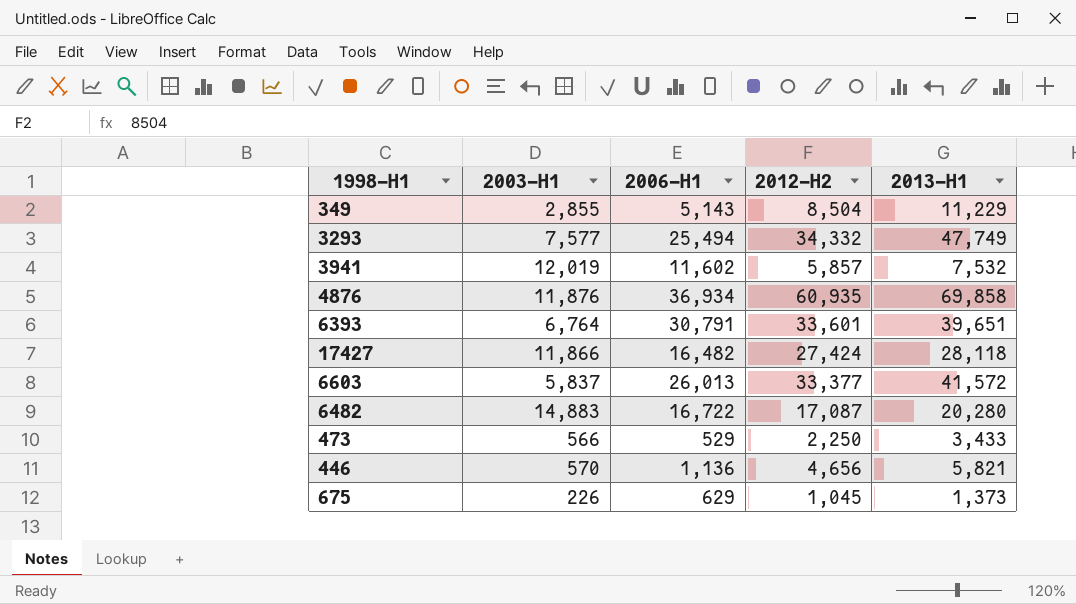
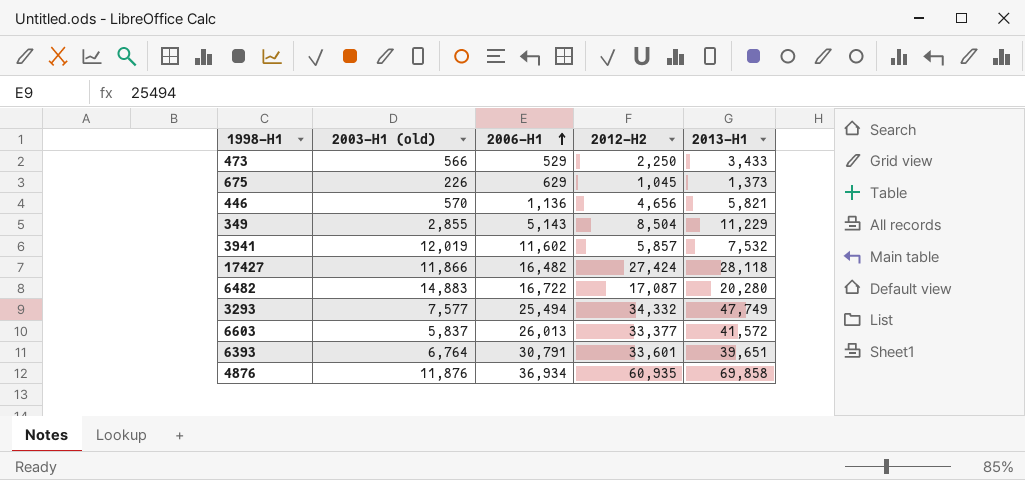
row order: none -> 2006-H1 ascending
column name: 2003-H1 -> 2003-H1 (old)

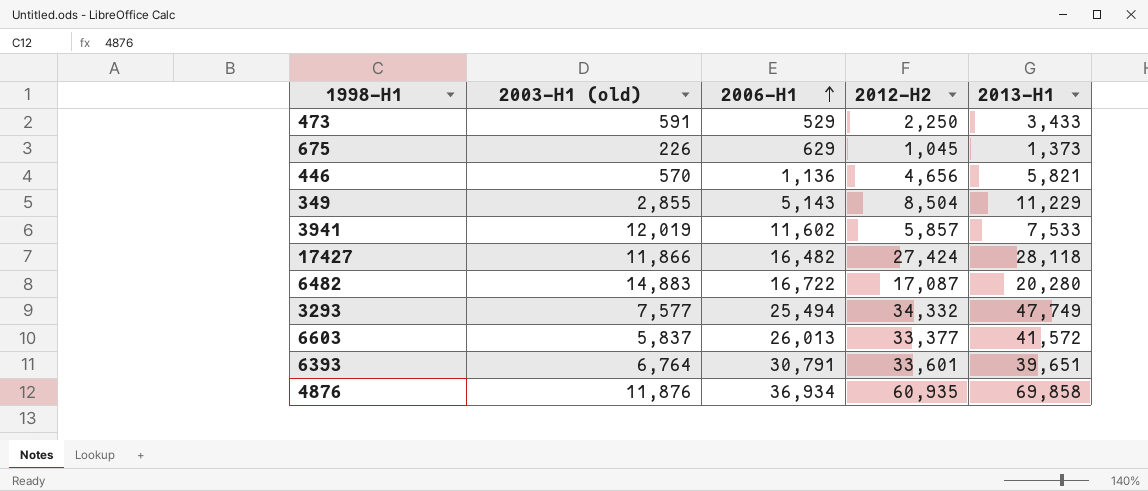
473 | 2003-H1 (old): 566 -> 591
3941 | 2013-H1: 7,532 -> 7,533

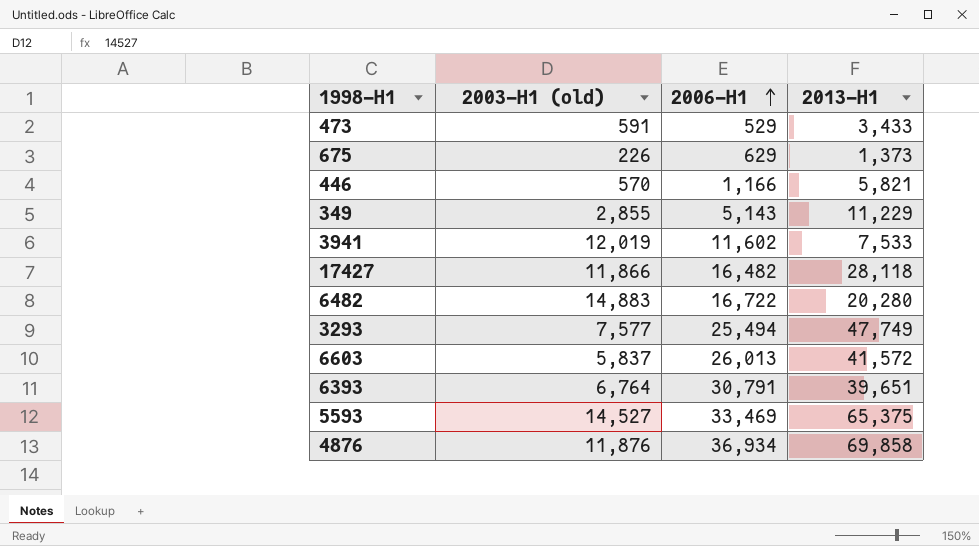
column 2012-H2 | position: 4 -> none
446 | 2006-H1: 1,136 -> 1,166
row 5593: none -> 14,527 | 33,469 | 65,375

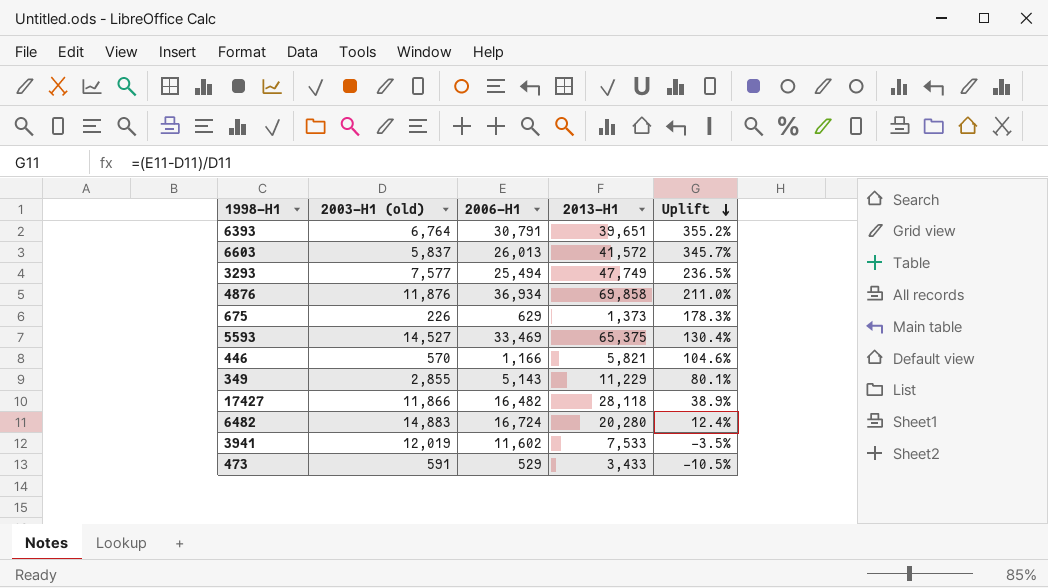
row order: 2006-H1 ascending -> Uplift descending
column Uplift | formula: none -> ([2006-H1] - [2003-H1 (old)]) / [2003-H1 (old)]
6482 | 2006-H1: 16,722 -> 16,724

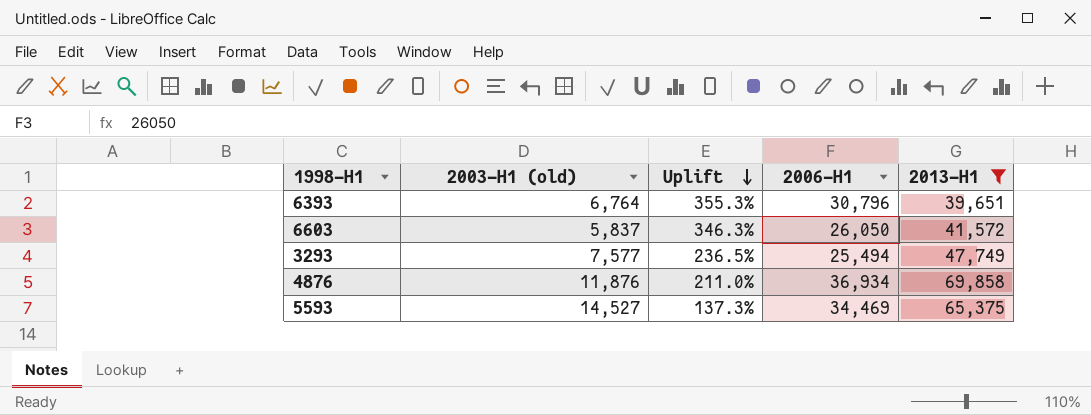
filter: none -> 2013-H1 >= 39,651
column Uplift | position: 5 -> 3
6393 | Uplift: 355.2% -> 355.3%
6393 | 2006-H1: 30,791 -> 30,796
6603 | Uplift: 345.7% -> 346.3%
6603 | 2006-H1: 26,013 -> 26,050
5593 | Uplift: 130.4% -> 137.3%
5593 | 2006-H1: 33,469 -> 34,469

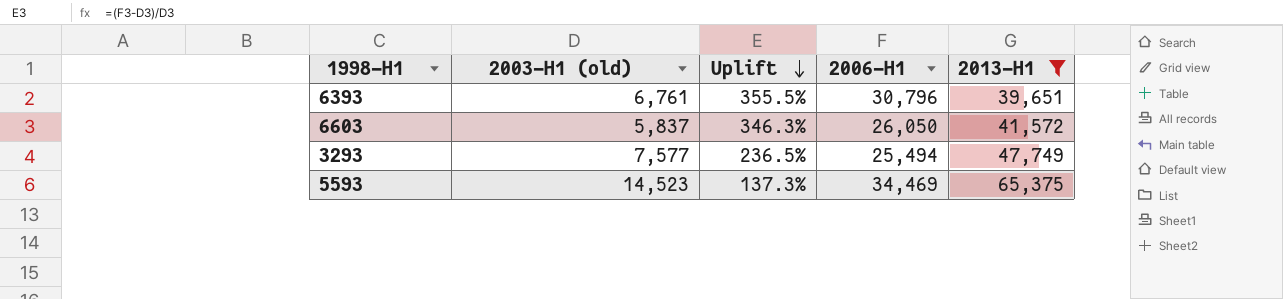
row 4876: 11,876 | 211.0% | 36,934 | 69,858 -> none
6393 | 2003-H1 (old): 6,764 -> 6,761
6393 | Uplift: 355.3% -> 355.5%
5593 | 2003-H1 (old): 14,527 -> 14,523

